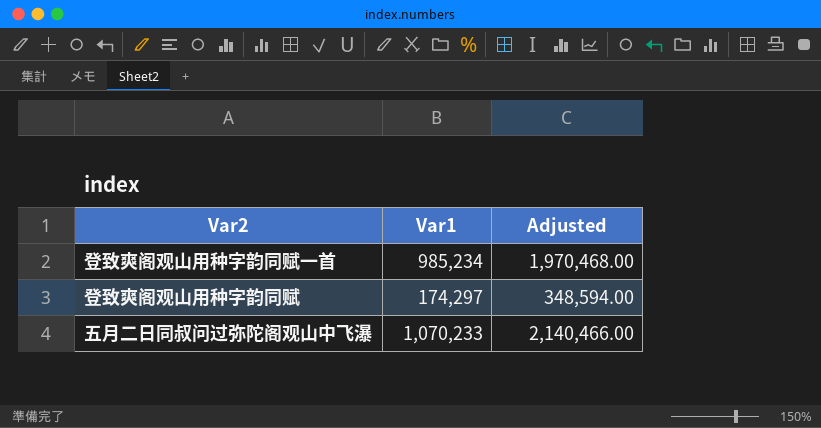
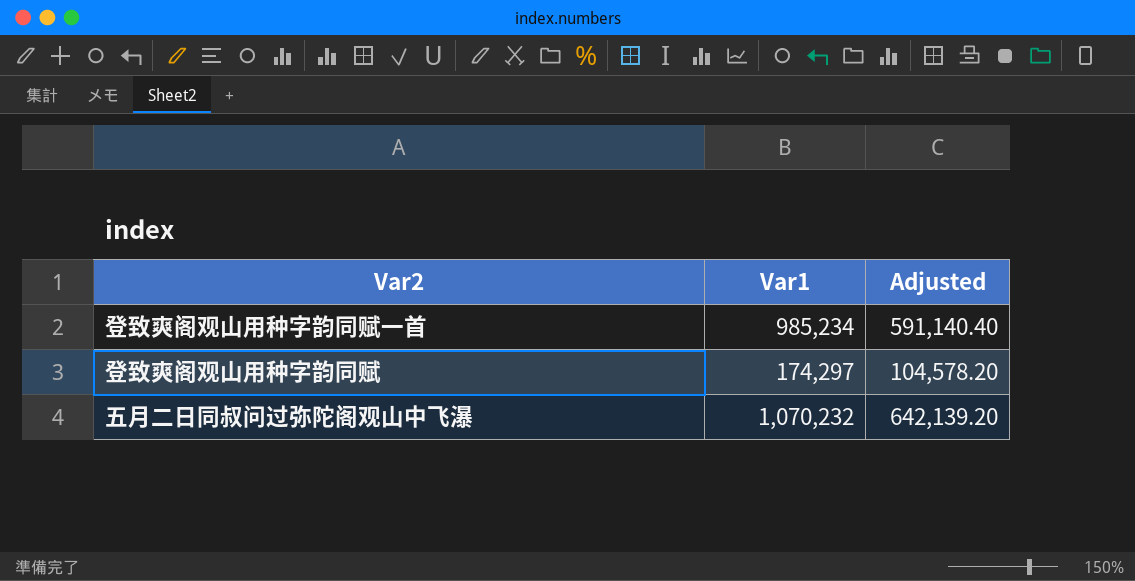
column Adjusted | formula: [Var1] * 2 -> [Var1] * 0.6
五月二日同叔问过弥陀阁观山中飞瀑 | Var1: 1,070,233 -> 1,070,232

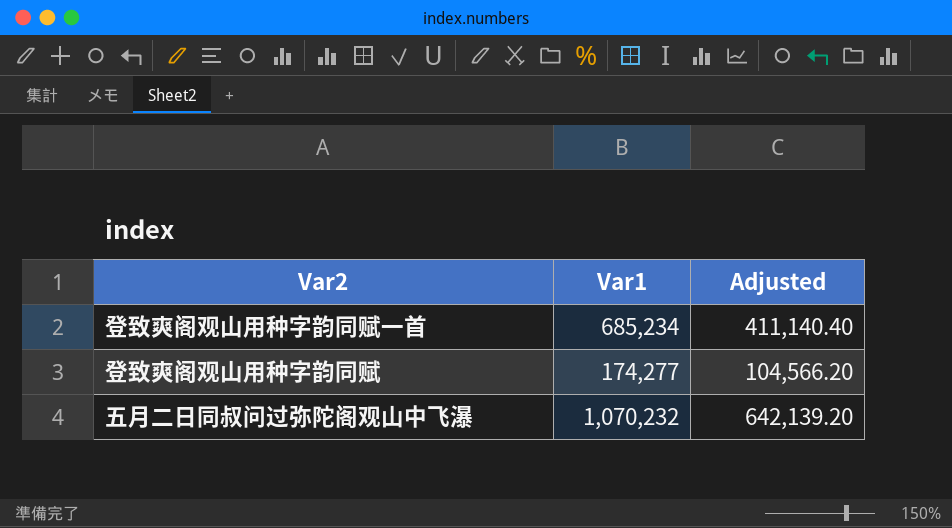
登致爽阁观山用种字韵同赋一首 | Var1: 985,234 -> 685,234
登致爽阁观山用种字韵同赋一首 | Adjusted: 591,140.40 -> 411,140.40
登致爽阁观山用种字韵同赋 | Var1: 174,297 -> 174,277
登致爽阁观山用种字韵同赋 | Adjusted: 104,578.20 -> 104,566.20

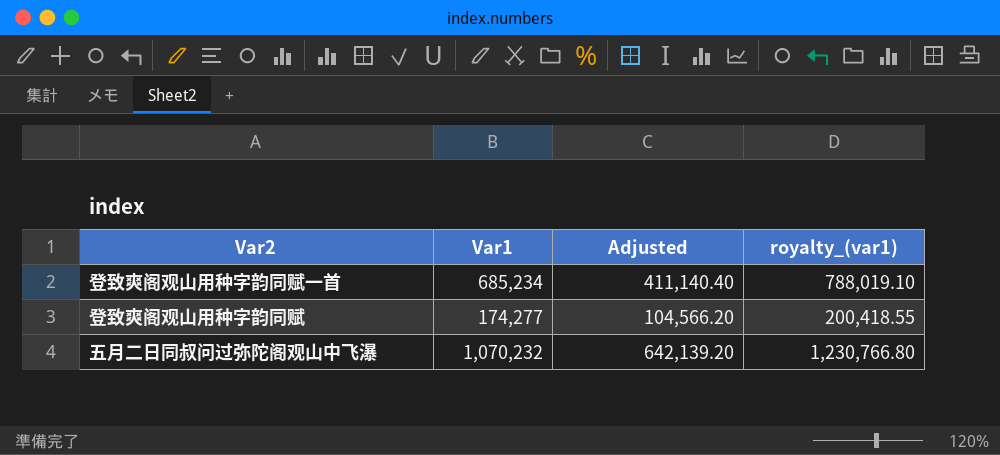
column royalty_(var1) | formula: none -> [Var1] * 1.15

